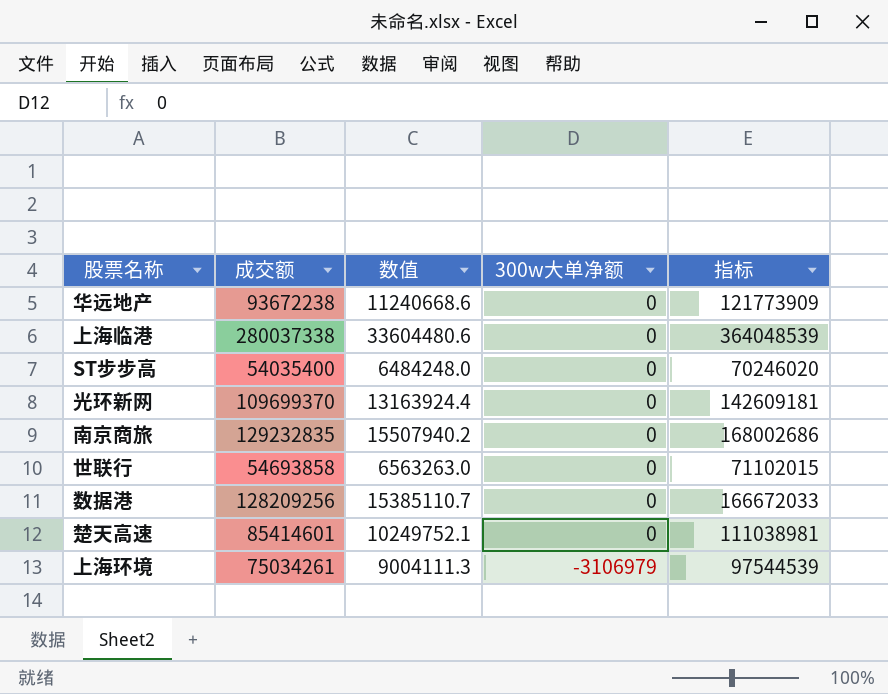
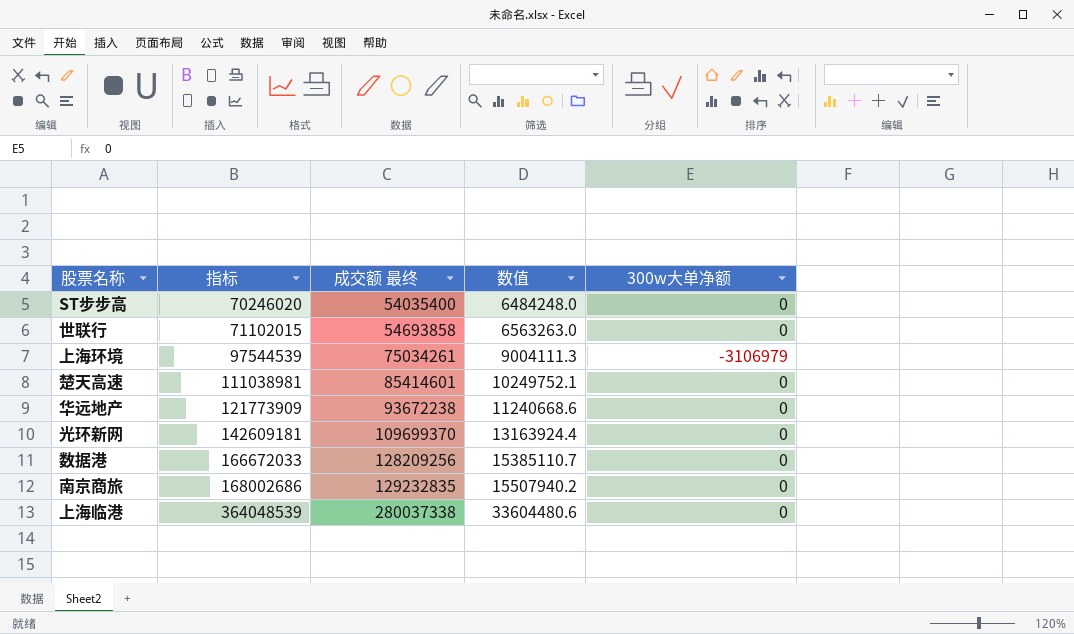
row order: 300w大单净额 descending -> 指标 ascending
column 指标 | position: 5 -> 2
column name: 成交额 -> 成交额 最终

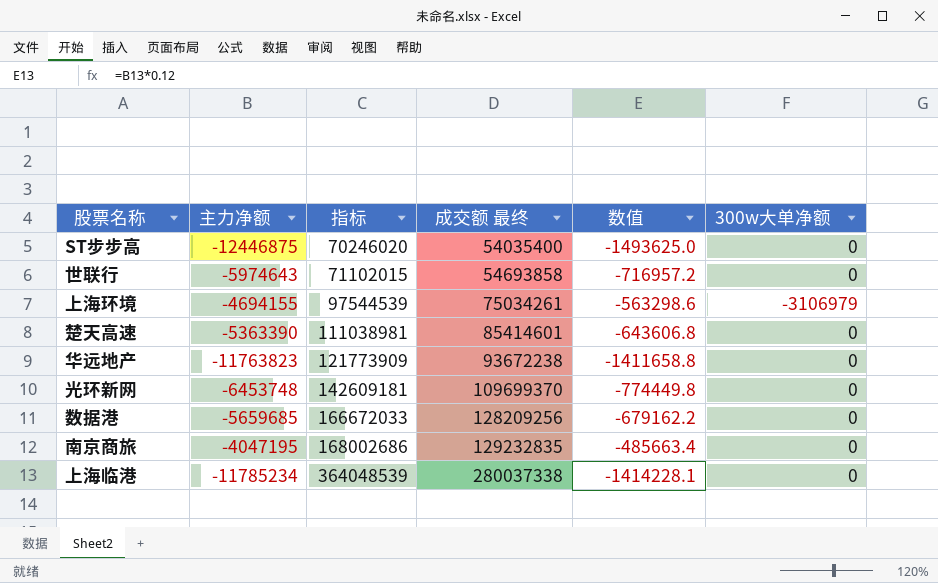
column 主力净额 | position: none -> 2
column 数值 | formula: [成交额 最终] * 0.12 -> [主力净额] * 0.12

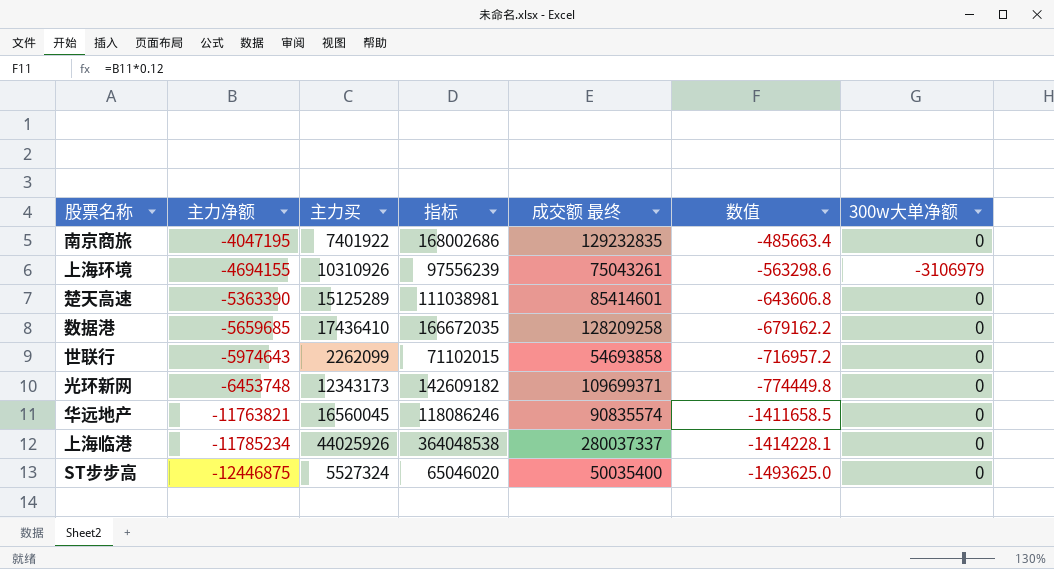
row order: 指标 ascending -> 主力净额 descending
column 主力买 | position: none -> 3
上海环境 | 指标: 97544539 -> 97556239
上海环境 | 成交额 最终: 75034261 -> 75043261
数据港 | 指标: 166672033 -> 166672035
数据港 | 成交额 最终: 128209256 -> 128209258
光环新网 | 指标: 142609181 -> 142609182
光环新网 | 成交额 最终: 109699370 -> 109699371
华远地产 | 主力净额: -11763823 -> -11763821
华远地产 | 指标: 121773909 -> 118086246
华远地产 | 成交额 最终: 93672238 -> 90835574
华远地产 | 数值: -1411658.8 -> -1411658.5
上海临港 | 指标: 364048539 -> 364048538
上海临港 | 成交额 最终: 280037338 -> 280037337
ST步步高 | 指标: 70246020 -> 65046020
ST步步高 | 成交额 最终: 54035400 -> 50035400

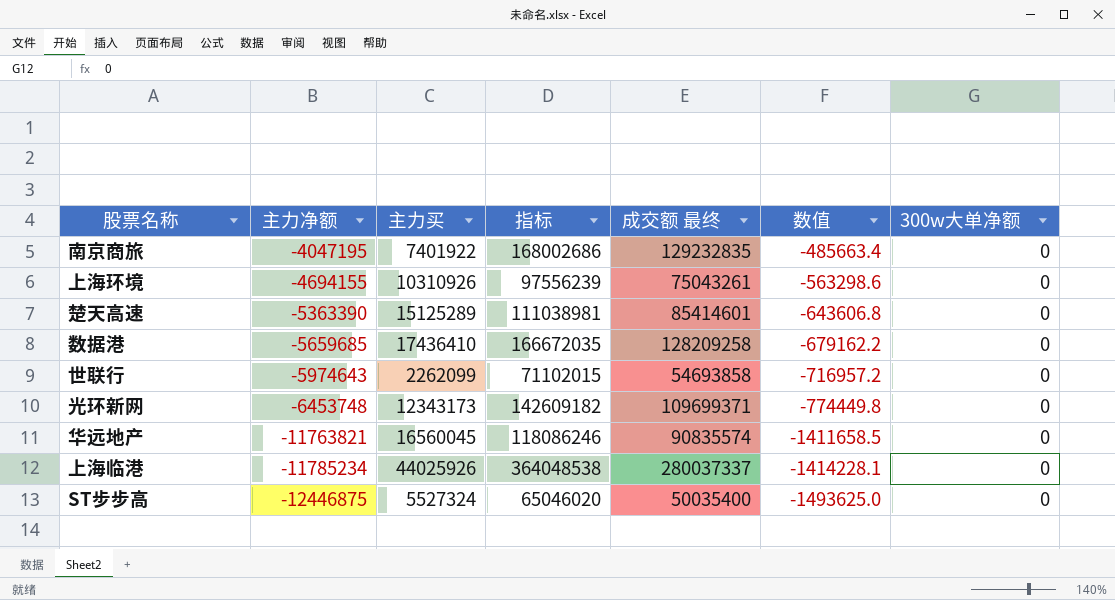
上海环境 | 300w大单净额: -3106979 -> 0

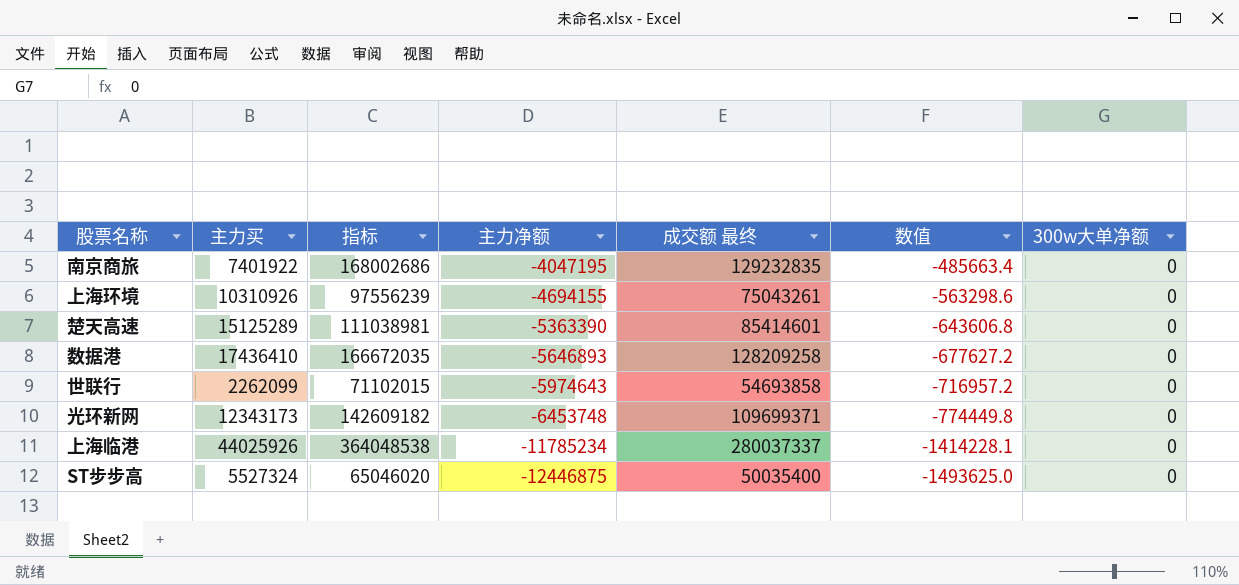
column 主力净额 | position: 2 -> 4
row 华远地产: -11763821 | 16560045 | 118086246 | 90835574 | -1411658.5 | 0 -> none
数据港 | 主力净额: -5659685 -> -5646893
数据港 | 数值: -679162.2 -> -677627.2

